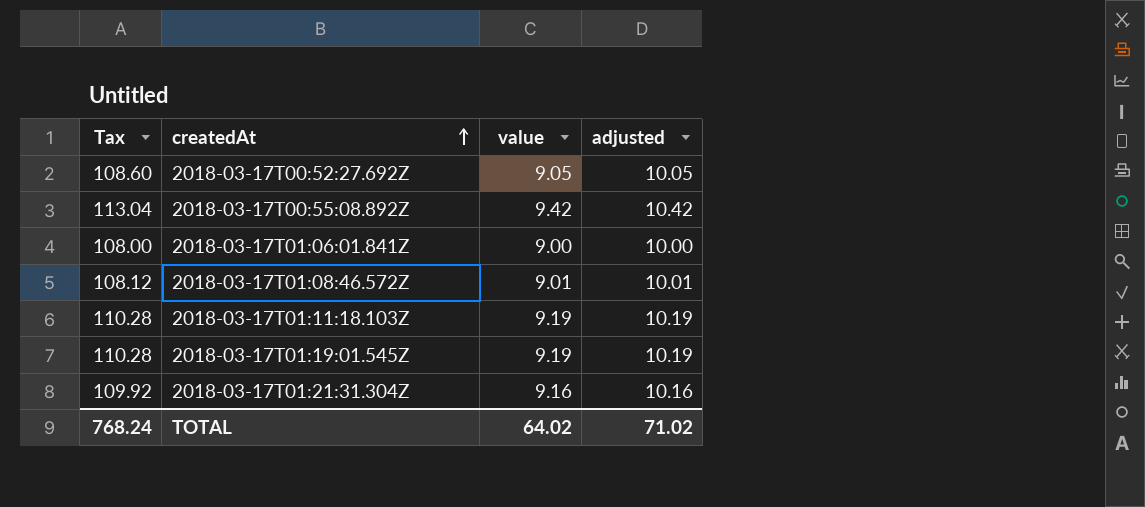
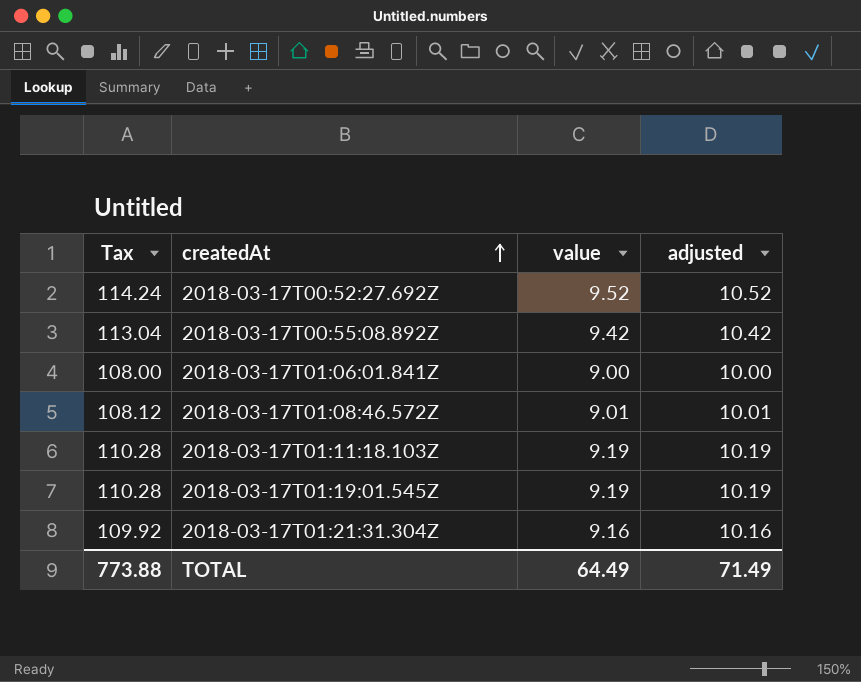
2018-03-17T00:52:27.692Z | Tax: 108.60 -> 114.24
2018-03-17T00:52:27.692Z | value: 9.05 -> 9.52
2018-03-17T00:52:27.692Z | adjusted: 10.05 -> 10.52
TOTAL | Tax: 768.24 -> 773.88
TOTAL | value: 64.02 -> 64.49
TOTAL | adjusted: 71.02 -> 71.49

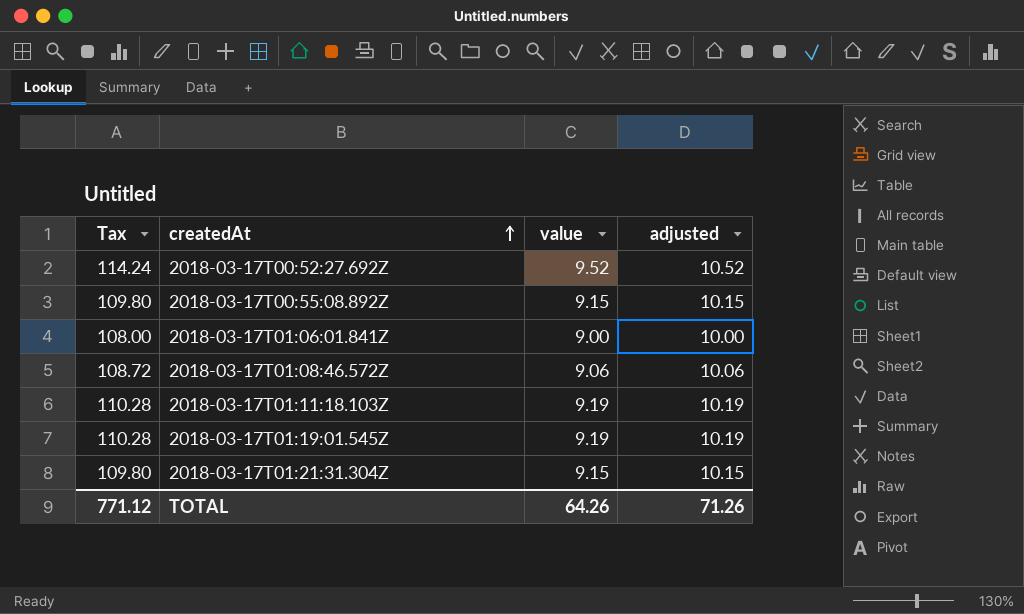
2018-03-17T00:55:08.892Z | Tax: 113.04 -> 109.80
2018-03-17T00:55:08.892Z | value: 9.42 -> 9.15
2018-03-17T00:55:08.892Z | adjusted: 10.42 -> 10.15
2018-03-17T01:08:46.572Z | Tax: 108.12 -> 108.72
2018-03-17T01:08:46.572Z | value: 9.01 -> 9.06
2018-03-17T01:08:46.572Z | adjusted: 10.01 -> 10.06
2018-03-17T01:21:31.304Z | Tax: 109.92 -> 109.80
2018-03-17T01:21:31.304Z | value: 9.16 -> 9.15
2018-03-17T01:21:31.304Z | adjusted: 10.16 -> 10.15
TOTAL | Tax: 773.88 -> 771.12
TOTAL | value: 64.49 -> 64.26
TOTAL | adjusted: 71.49 -> 71.26

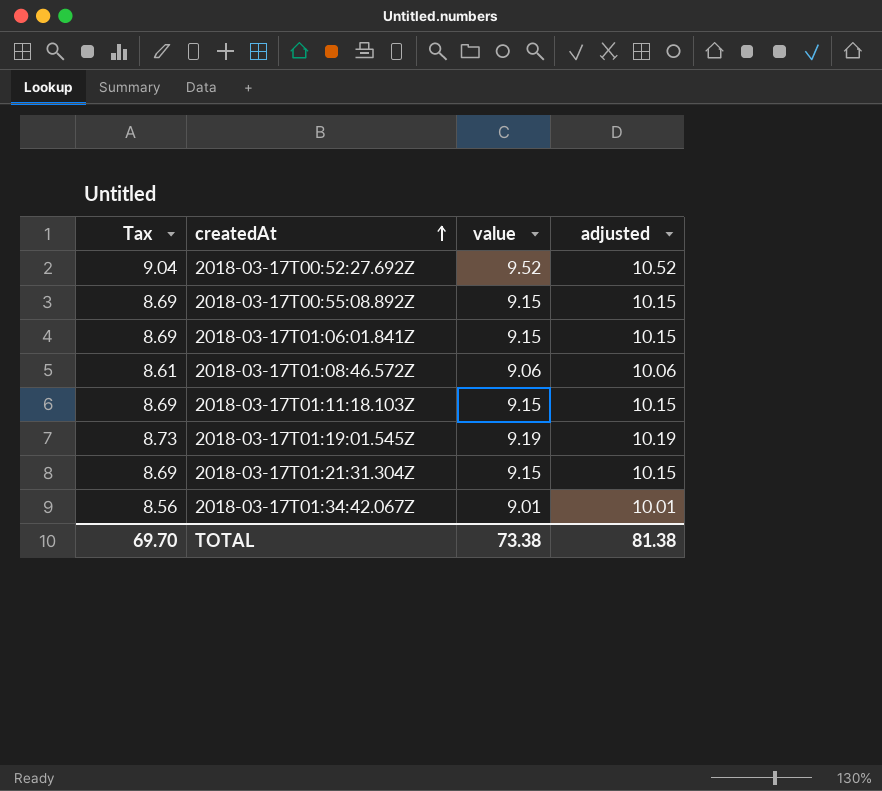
column Tax | formula: [value] * 12 -> [value] * 0.95
2018-03-17T01:06:01.841Z | value: 9.00 -> 9.15
2018-03-17T01:06:01.841Z | adjusted: 10.00 -> 10.15
2018-03-17T01:11:18.103Z | value: 9.19 -> 9.15
2018-03-17T01:11:18.103Z | adjusted: 10.19 -> 10.15
row 2018-03-17T01:34:42.067Z: none -> 8.56 | 9.01 | 10.01
TOTAL | Tax: 771.12 -> 69.70
TOTAL | value: 64.26 -> 73.38
TOTAL | adjusted: 71.26 -> 81.38

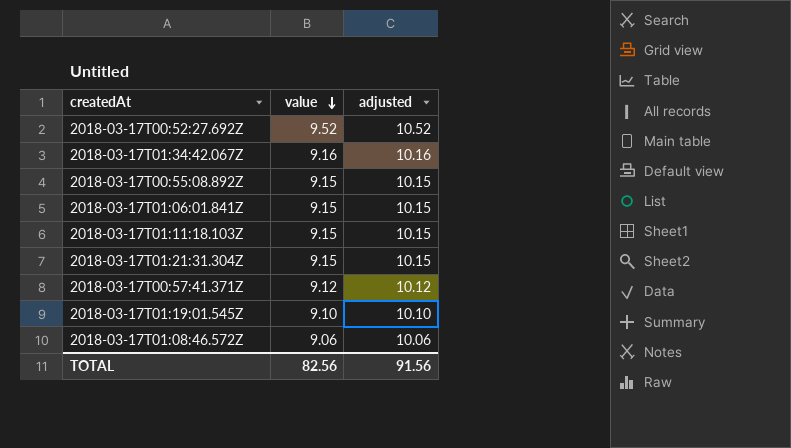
row order: createdAt ascending -> value descending
column Tax | formula: [value] * 0.95 -> none
2018-03-17T01:34:42.067Z | value: 9.01 -> 9.16
2018-03-17T01:34:42.067Z | adjusted: 10.01 -> 10.16
row 2018-03-17T00:57:41.371Z: none -> 9.12 | 10.12
2018-03-17T01:19:01.545Z | value: 9.19 -> 9.10
2018-03-17T01:19:01.545Z | adjusted: 10.19 -> 10.10
TOTAL | value: 73.38 -> 82.56
TOTAL | adjusted: 81.38 -> 91.56

